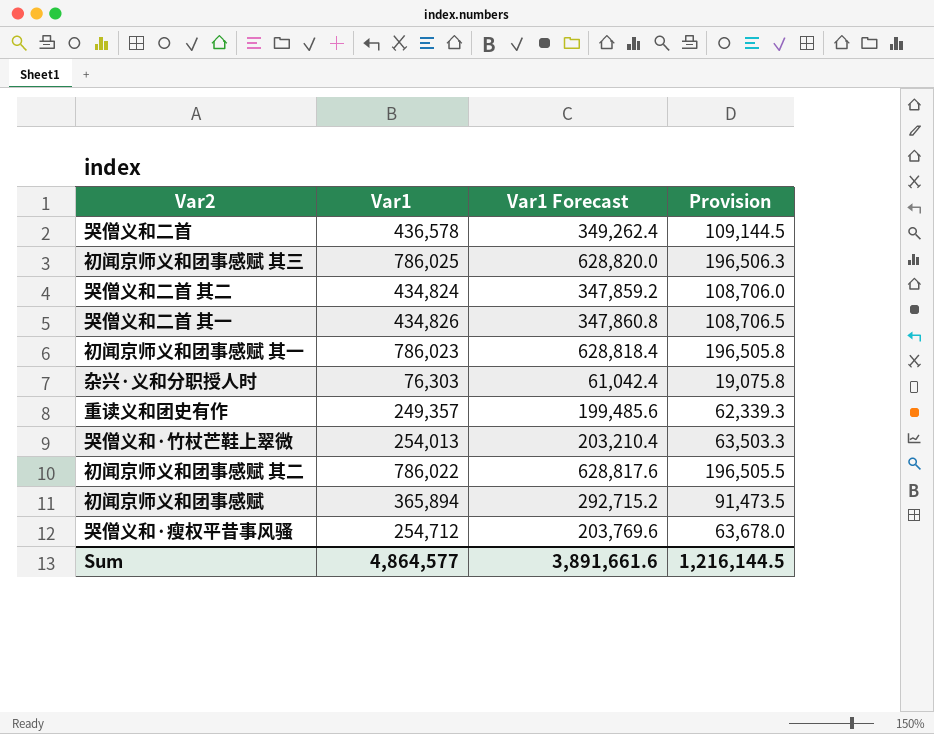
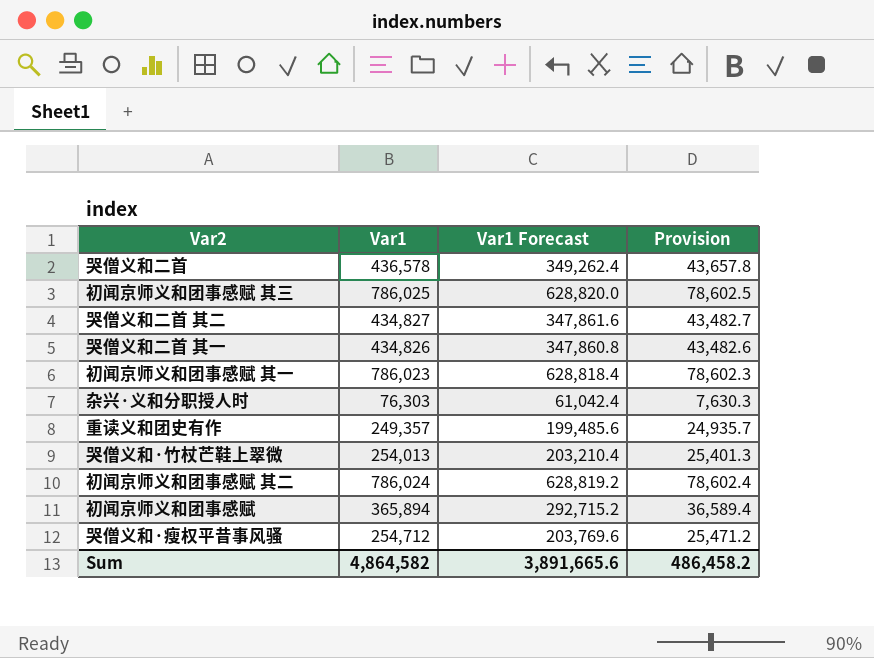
column Provision | formula: [Var1] * 0.25 -> [Var1] * 0.1
哭僧义和二首 其二 | Var1: 434,824 -> 434,827
哭僧义和二首 其二 | Var1 Forecast: 347,859.2 -> 347,861.6
初闻京师义和团事感赋 其二 | Var1: 786,022 -> 786,024
初闻京师义和团事感赋 其二 | Var1 Forecast: 628,817.6 -> 628,819.2
Sum | Var1: 4,864,577 -> 4,864,582
Sum | Var1 Forecast: 3,891,661.6 -> 3,891,665.6
Sum | Provision: 1,216,144.5 -> 486,458.2

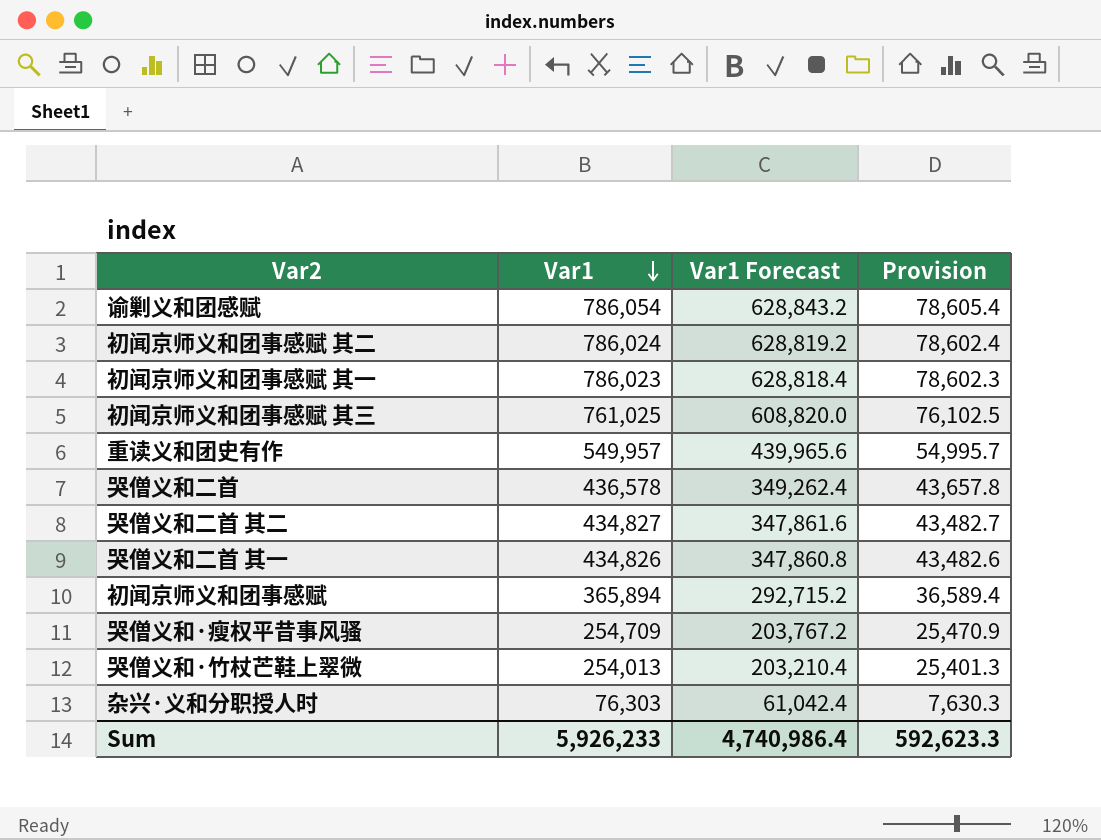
row order: none -> Var1 descending
row 谕剿义和团感赋: none -> 786,054 | 628,843.2 | 78,605.4
初闻京师义和团事感赋 其三 | Var1: 786,025 -> 761,025
初闻京师义和团事感赋 其三 | Var1 Forecast: 628,820.0 -> 608,820.0
初闻京师义和团事感赋 其三 | Provision: 78,602.5 -> 76,102.5
重读义和团史有作 | Var1: 249,357 -> 549,957
重读义和团史有作 | Var1 Forecast: 199,485.6 -> 439,965.6
重读义和团史有作 | Provision: 24,935.7 -> 54,995.7
哭僧义和·瘦权平昔事风骚 | Var1: 254,712 -> 254,709
哭僧义和·瘦权平昔事风骚 | Var1 Forecast: 203,769.6 -> 203,767.2
哭僧义和·瘦权平昔事风骚 | Provision: 25,471.2 -> 25,470.9
Sum | Var1: 4,864,582 -> 5,926,233
Sum | Var1 Forecast: 3,891,665.6 -> 4,740,986.4
Sum | Provision: 486,458.2 -> 592,623.3

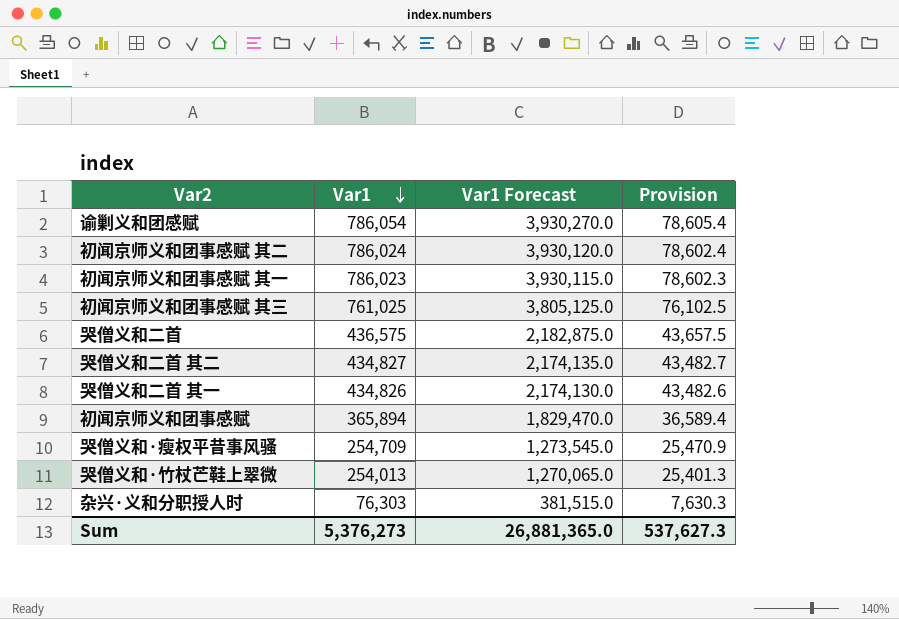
column Var1 Forecast | formula: [Var1] * 0.8 -> [Var1] * 5
row 重读义和团史有作: 549,957 | 439,965.6 | 54,995.7 -> none
哭僧义和二首 | Var1: 436,578 -> 436,575
哭僧义和二首 | Provision: 43,657.8 -> 43,657.5
Sum | Var1: 5,926,233 -> 5,376,273
Sum | Var1 Forecast: 4,740,986.4 -> 26,881,365.0
Sum | Provision: 592,623.3 -> 537,627.3

